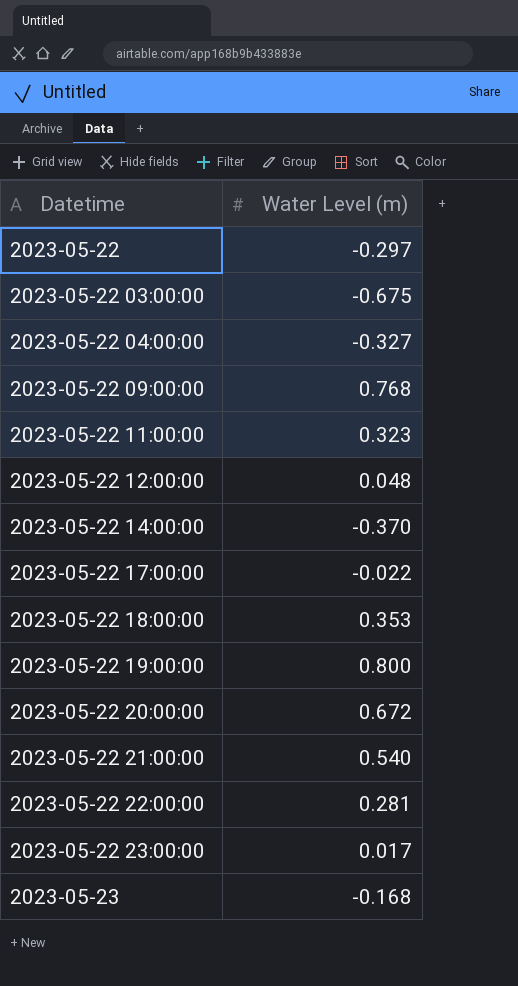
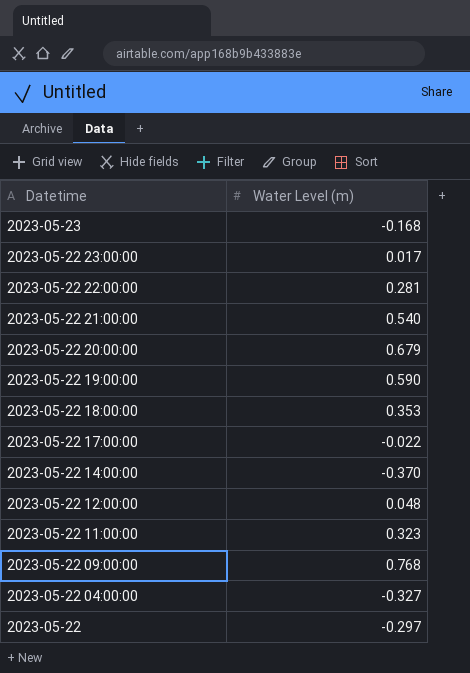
row order: Datetime ascending -> Datetime descending
row 2023-05-22 03:00:00: -0.675 -> none
2023-05-22 20:00:00 | Water Level (m): 0.672 -> 0.679
2023-05-22 19:00:00 | Water Level (m): 0.800 -> 0.590

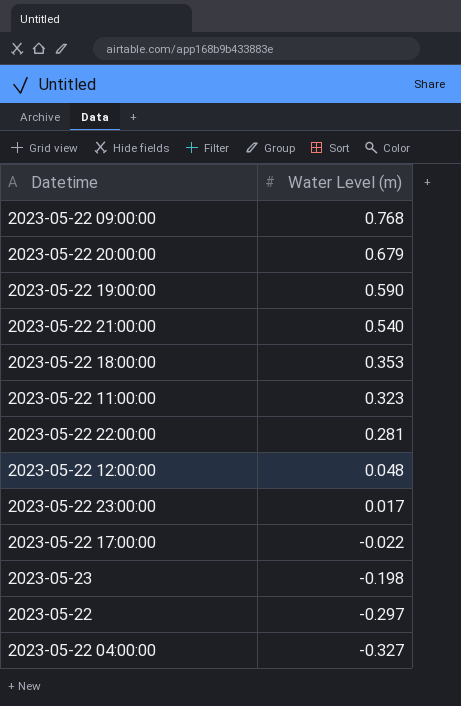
row order: Datetime descending -> Water Level (m) descending
row 2023-05-22 14:00:00: -0.370 -> none
2023-05-23 | Water Level (m): -0.168 -> -0.198

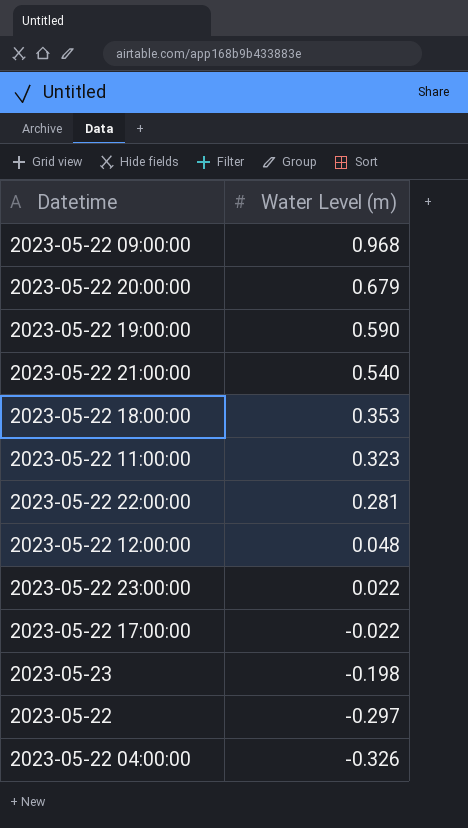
2023-05-22 09:00:00 | Water Level (m): 0.768 -> 0.968
2023-05-22 23:00:00 | Water Level (m): 0.017 -> 0.022
2023-05-22 04:00:00 | Water Level (m): -0.327 -> -0.326

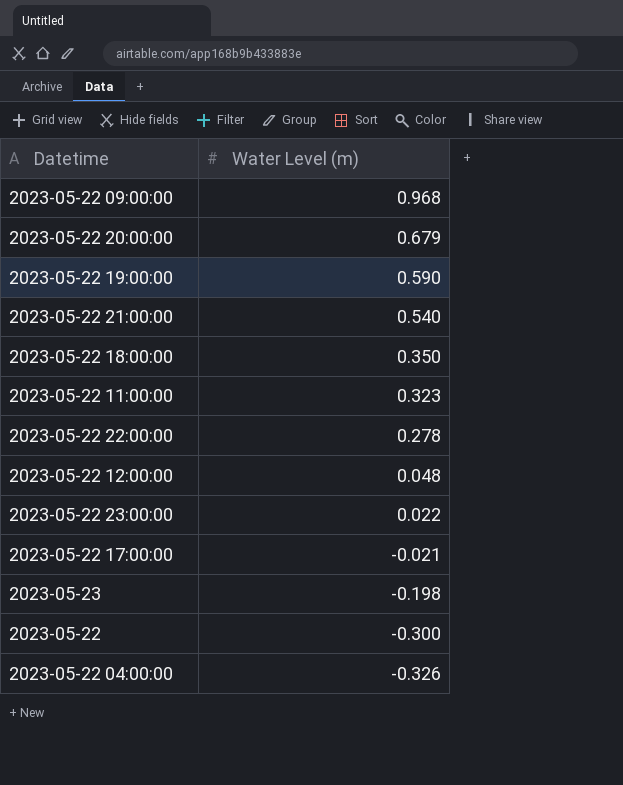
2023-05-22 18:00:00 | Water Level (m): 0.353 -> 0.350
2023-05-22 22:00:00 | Water Level (m): 0.281 -> 0.278
2023-05-22 17:00:00 | Water Level (m): -0.022 -> -0.021
2023-05-22 | Water Level (m): -0.297 -> -0.300

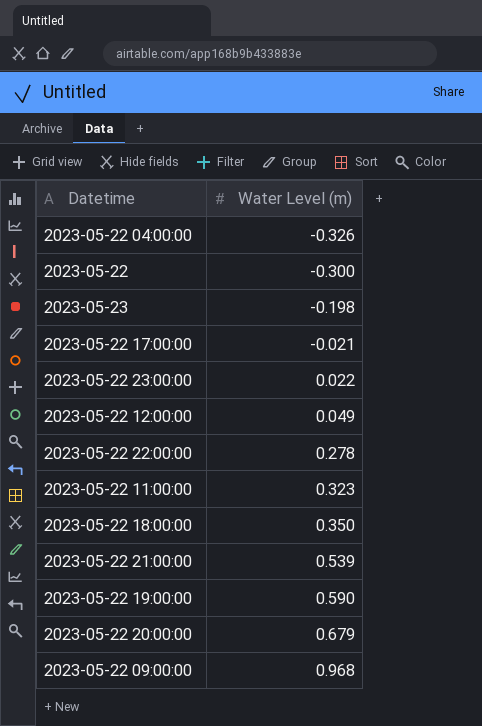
row order: Water Level (m) descending -> Water Level (m) ascending
2023-05-22 12:00:00 | Water Level (m): 0.048 -> 0.049
2023-05-22 21:00:00 | Water Level (m): 0.540 -> 0.539

